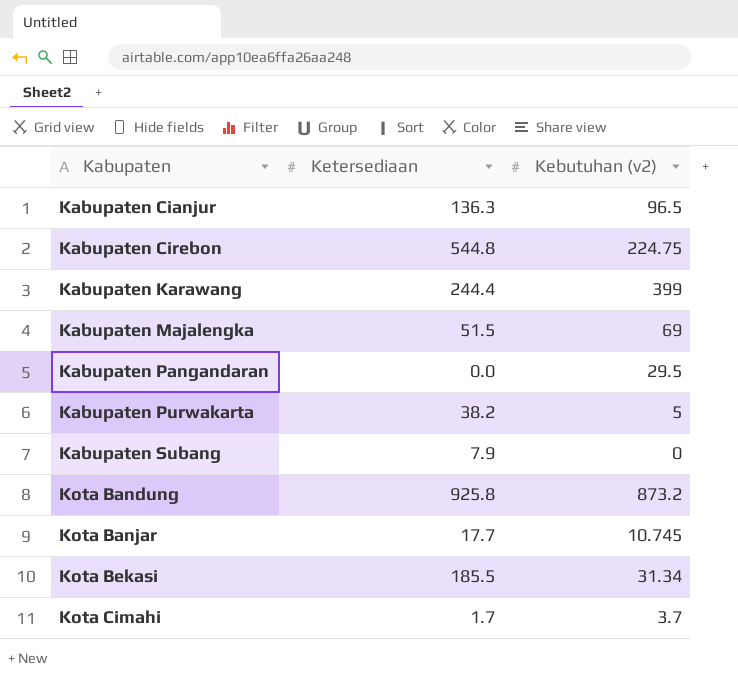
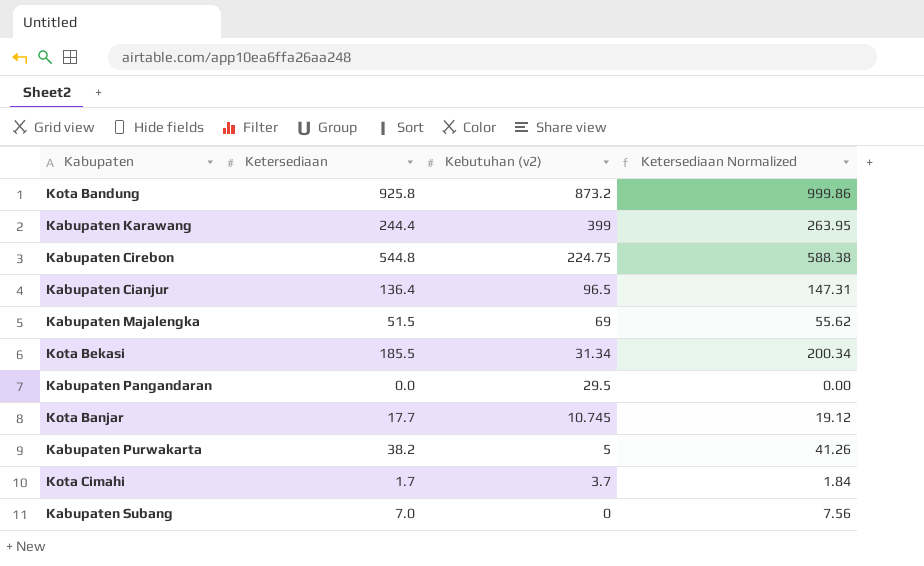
row order: Kabupaten ascending -> Kebutuhan (v2) descending
column Ketersediaan Normalized | formula: none -> [Ketersediaan] * 1.08
Kabupaten Cianjur | Ketersediaan: 136.3 -> 136.4
Kabupaten Subang | Ketersediaan: 7.9 -> 7.0

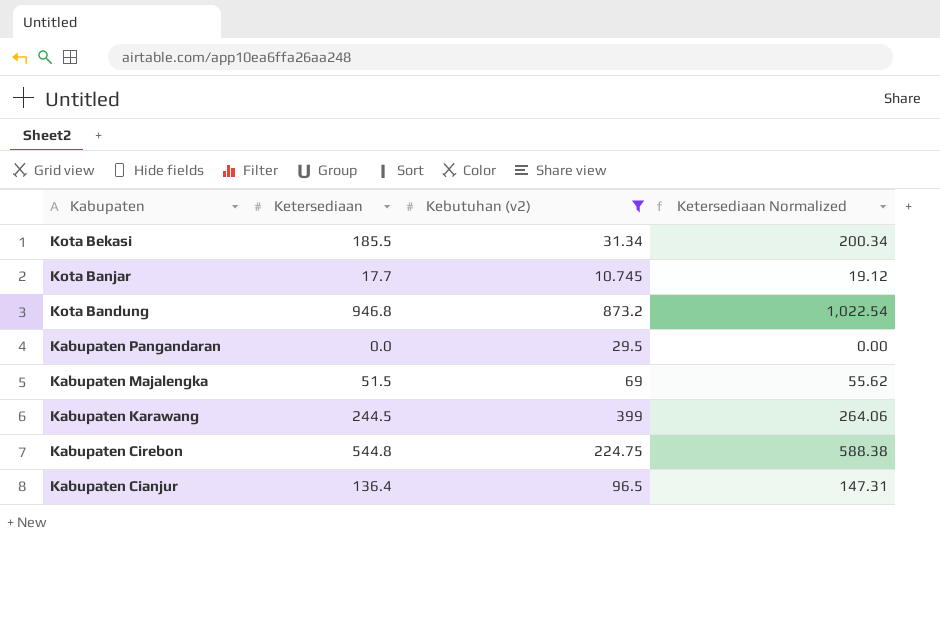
filter: none -> Kebutuhan (v2) >= 10.745
row order: Kebutuhan (v2) descending -> Kabupaten descending
Kota Bandung | Ketersediaan: 925.8 -> 946.8
Kota Bandung | Ketersediaan Normalized: 999.86 -> 1,022.54
Kabupaten Karawang | Ketersediaan: 244.4 -> 244.5
Kabupaten Karawang | Ketersediaan Normalized: 263.95 -> 264.06

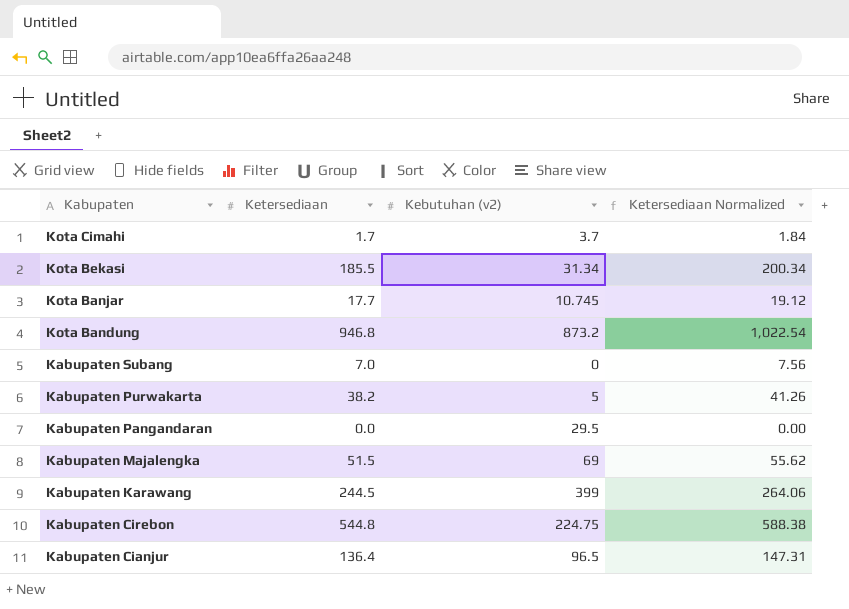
filter: Kebutuhan (v2) >= 10.745 -> none

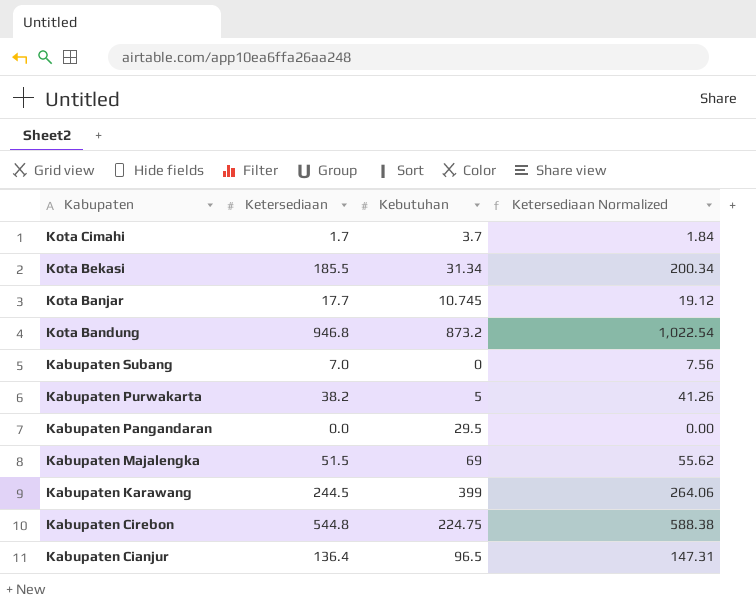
column name: Kebutuhan (v2) -> Kebutuhan

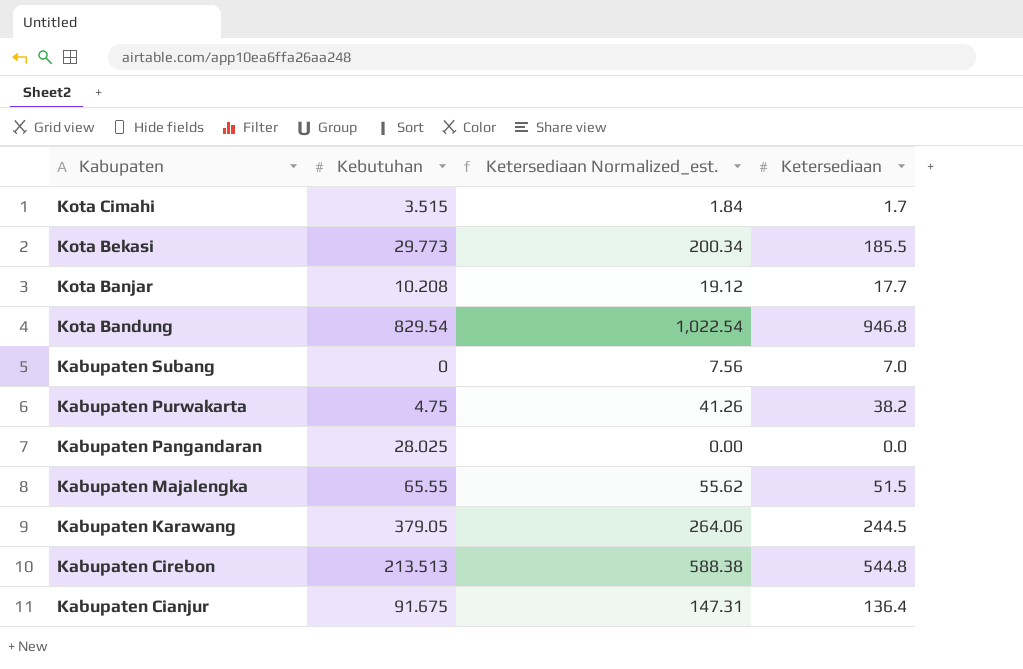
column name: Ketersediaan Normalized -> Ketersediaan Normalized_est.
column Ketersediaan | position: 2 -> 4
Kota Cimahi | Kebutuhan: 3.7 -> 3.515
Kota Bekasi | Kebutuhan: 31.34 -> 29.773
Kota Banjar | Kebutuhan: 10.745 -> 10.208
Kota Bandung | Kebutuhan: 873.2 -> 829.54
Kabupaten Purwakarta | Kebutuhan: 5 -> 4.75
Kabupaten Pangandaran | Kebutuhan: 29.5 -> 28.025
Kabupaten Majalengka | Kebutuhan: 69 -> 65.55
Kabupaten Karawang | Kebutuhan: 399 -> 379.05
Kabupaten Cirebon | Kebutuhan: 224.75 -> 213.513
Kabupaten Cianjur | Kebutuhan: 96.5 -> 91.675

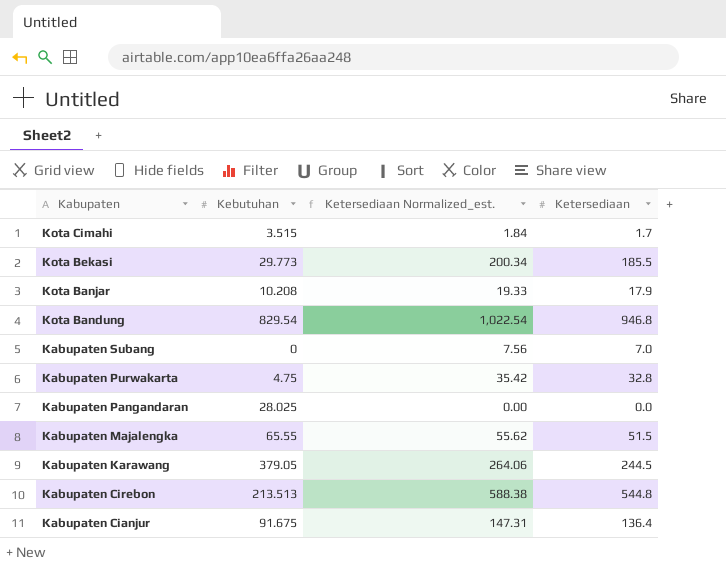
Kota Banjar | Ketersediaan Normalized_est.: 19.12 -> 19.33
Kota Banjar | Ketersediaan: 17.7 -> 17.9
Kabupaten Purwakarta | Ketersediaan Normalized_est.: 41.26 -> 35.42
Kabupaten Purwakarta | Ketersediaan: 38.2 -> 32.8

